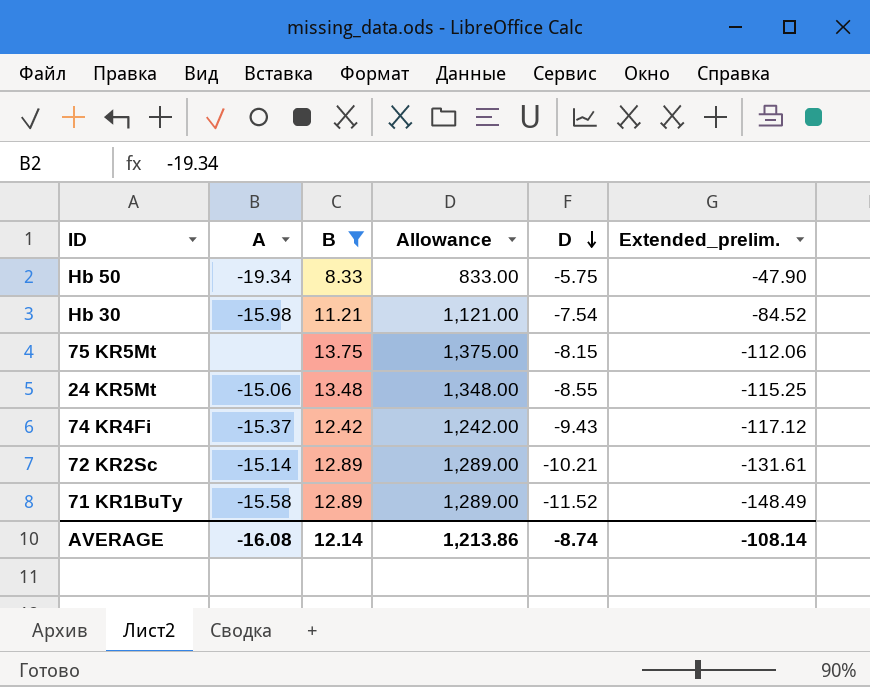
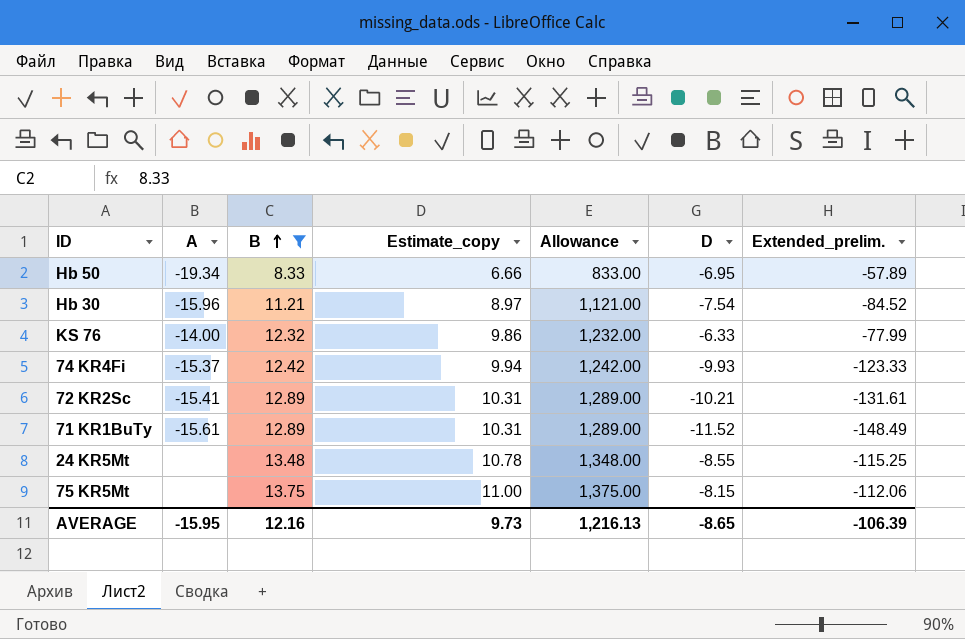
row order: D descending -> B ascending
column Estimate_copy | formula: none -> [B] * 0.8
Hb 50 | D: -5.75 -> -6.95
Hb 50 | Extended_prelim.: -47.90 -> -57.89
Hb 30 | A: -15.98 -> -15.96
row KS 76: none -> -14.00 | 12.32 | 9.86 | 1,232.00 | -6.33 | -77.99
74 KR4Fi | D: -9.43 -> -9.93
74 KR4Fi | Extended_prelim.: -117.12 -> -123.33
72 KR2Sc | A: -15.14 -> -15.41
71 KR1BuTy | A: -15.58 -> -15.61
24 KR5Mt | A: -15.06 -> none
AVERAGE | A: -16.08 -> -15.95
AVERAGE | B: 12.14 -> 12.16
AVERAGE | Allowance: 1,213.86 -> 1,216.13
AVERAGE | D: -8.74 -> -8.65
AVERAGE | Extended_prelim.: -108.14 -> -106.39

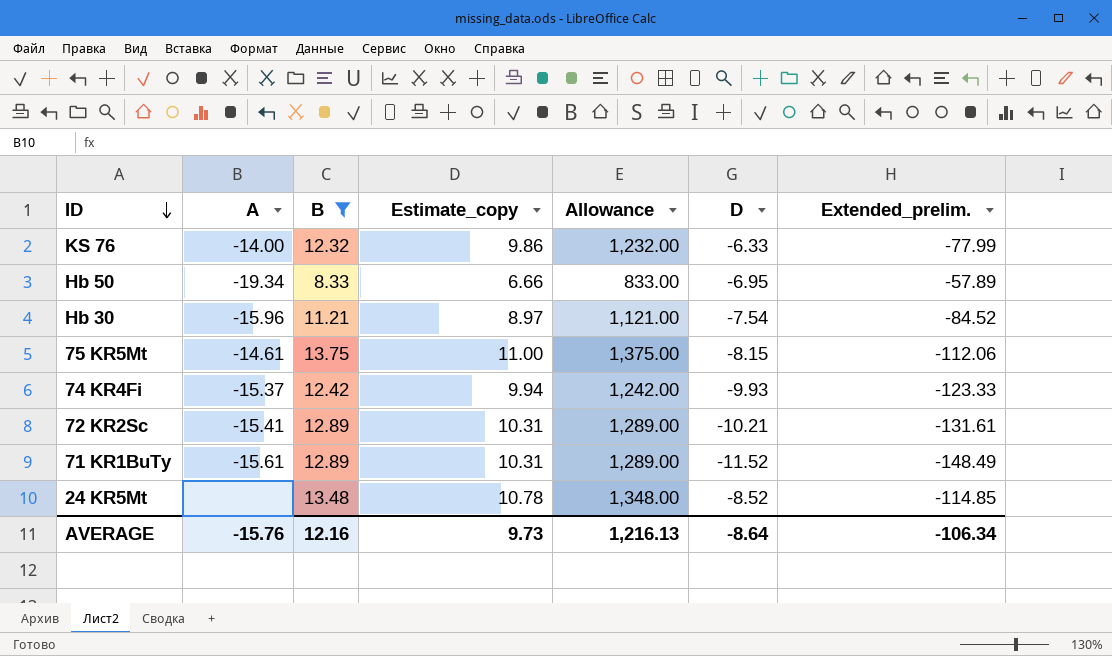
row order: B ascending -> ID descending
75 KR5Mt | A: none -> -14.61
24 KR5Mt | D: -8.55 -> -8.52
24 KR5Mt | Extended_prelim.: -115.25 -> -114.85
AVERAGE | A: -15.95 -> -15.76
AVERAGE | D: -8.65 -> -8.64
AVERAGE | Extended_prelim.: -106.39 -> -106.34

